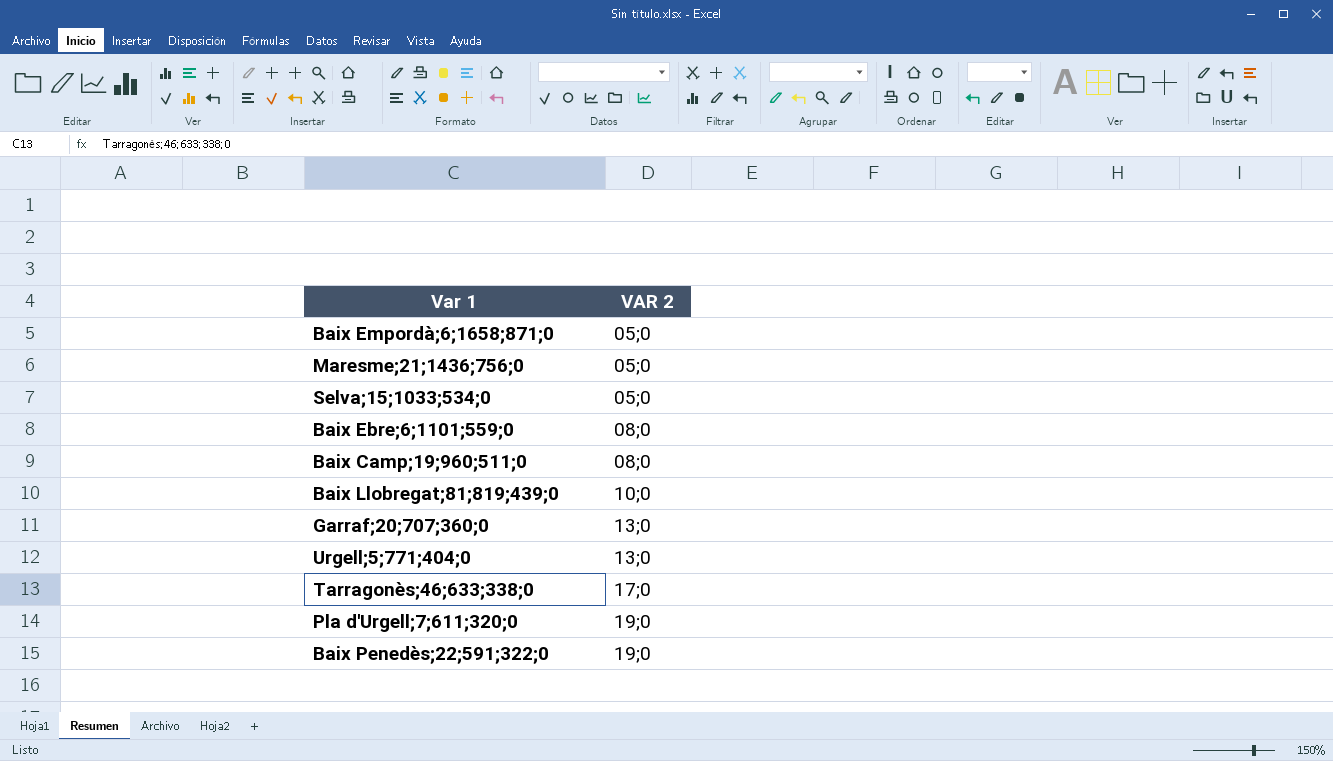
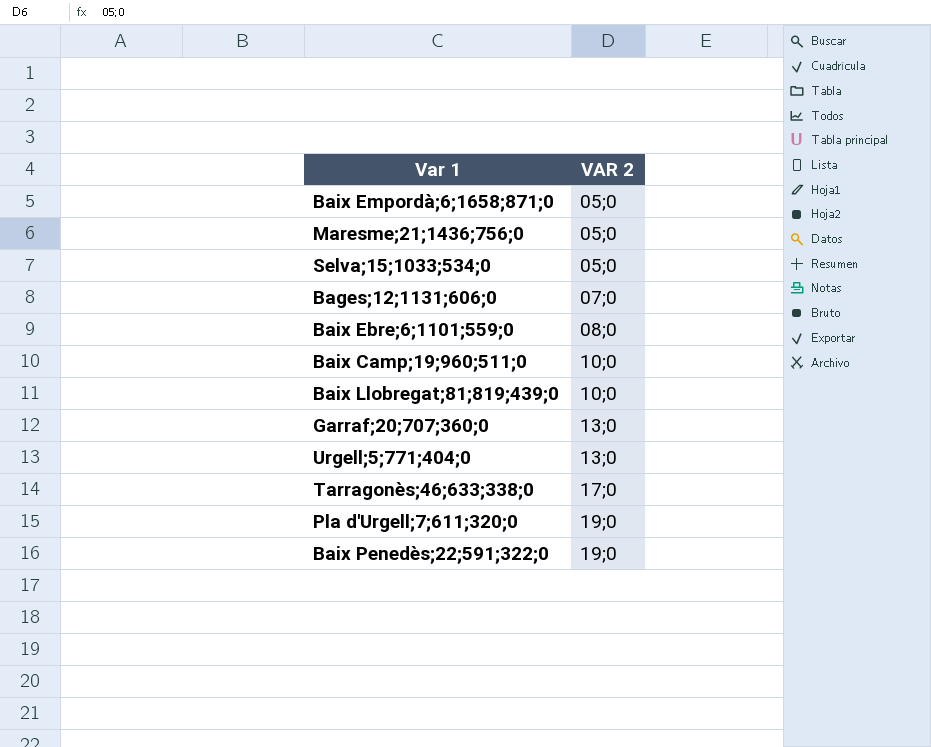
row Bages;12;1131;606;0: none -> 07;0
Baix Camp;19;960;511;0 | VAR 2: 08;0 -> 10;0

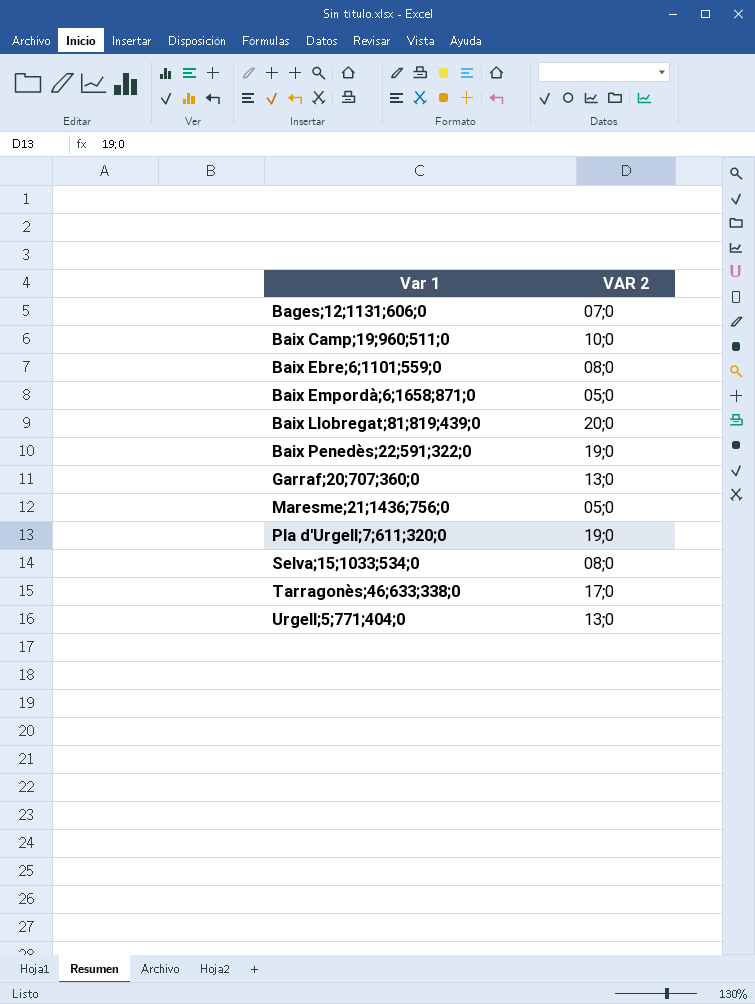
row order: VAR 2 ascending -> Var 1 ascending
Baix Llobregat;81;819;439;0 | VAR 2: 10;0 -> 20;0
Selva;15;1033;534;0 | VAR 2: 05;0 -> 08;0

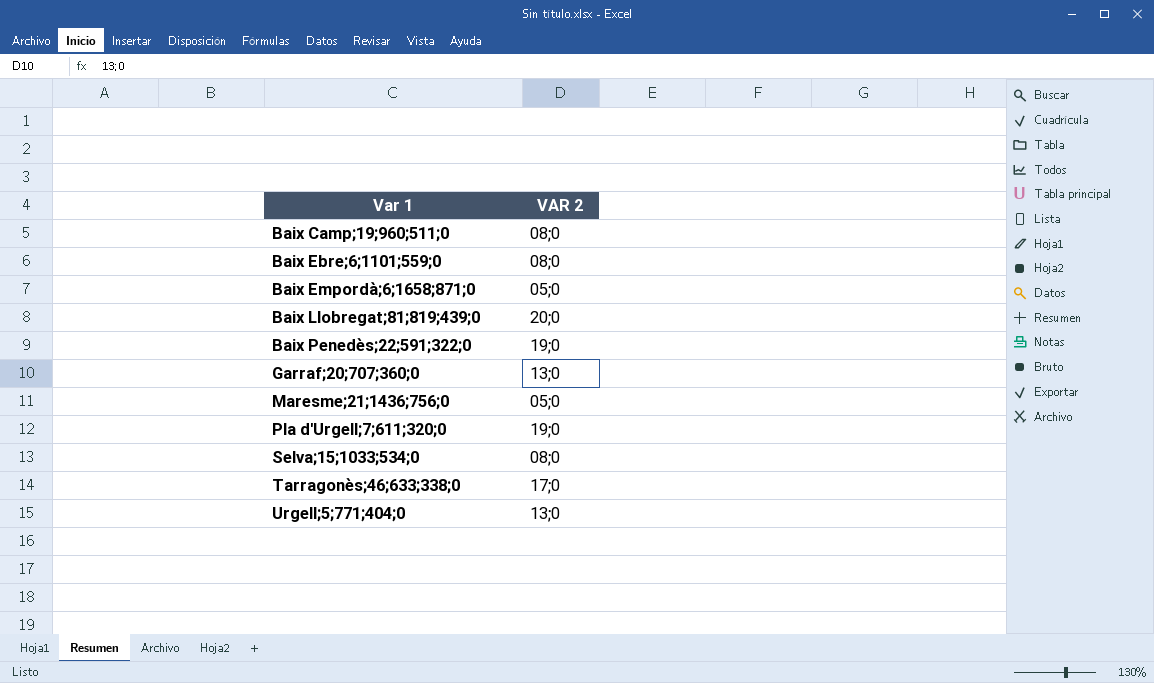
row Bages;12;1131;606;0: 07;0 -> none
Baix Camp;19;960;511;0 | VAR 2: 10;0 -> 08;0

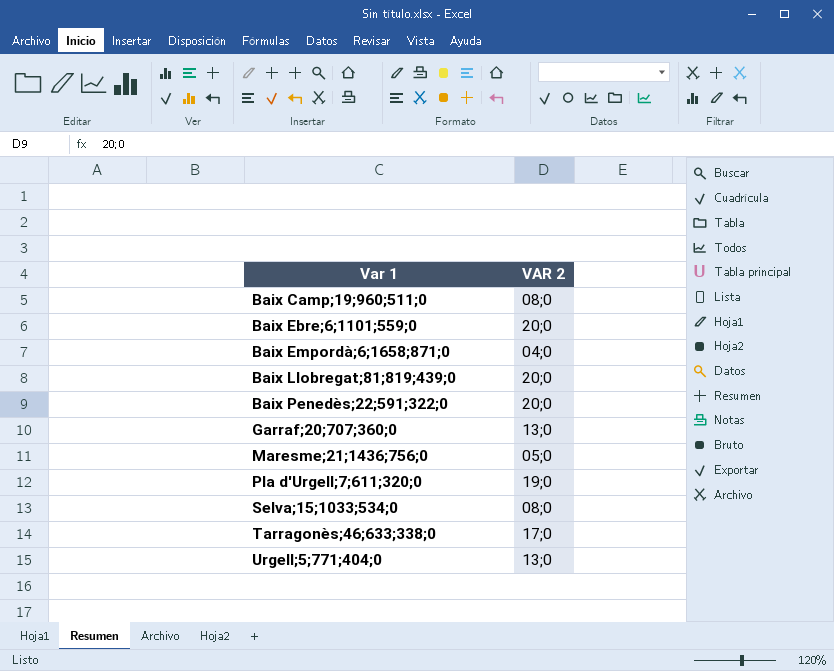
Baix Ebre;6;1101;559;0 | VAR 2: 08;0 -> 20;0
Baix Empordà;6;1658;871;0 | VAR 2: 05;0 -> 04;0
Baix Penedès;22;591;322;0 | VAR 2: 19;0 -> 20;0

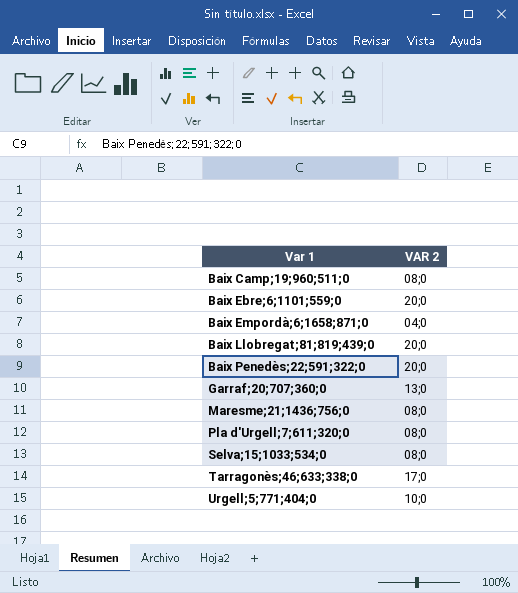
Maresme;21;1436;756;0 | VAR 2: 05;0 -> 08;0
Pla d'Urgell;7;611;320;0 | VAR 2: 19;0 -> 08;0
Urgell;5;771;404;0 | VAR 2: 13;0 -> 10;0

